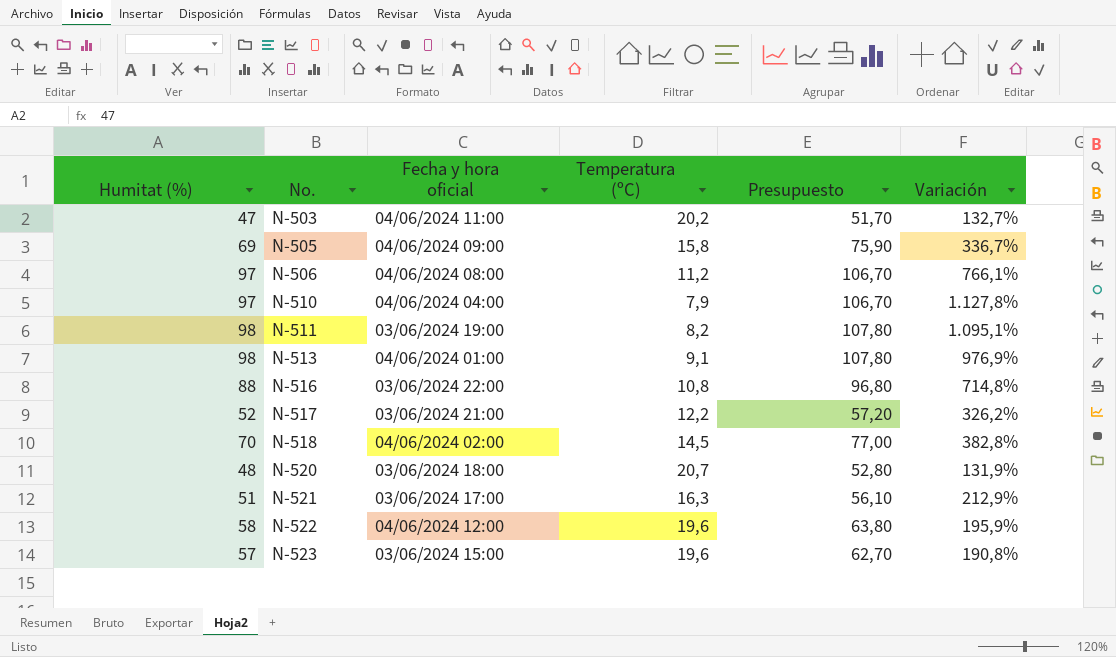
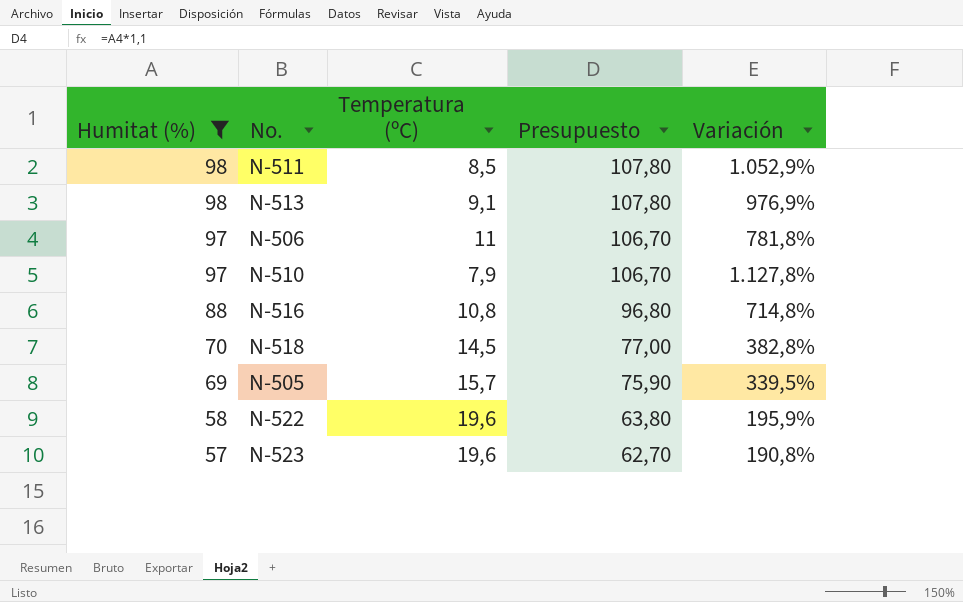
filter: none -> Humitat (%) >= 57
row order: No. ascending -> Humitat (%) descending
column Fecha y hora oficial | position: 3 -> none
N-511 | Temperatura (ºC): 8,2 -> 8,5
N-511 | Variación: 1.095,1% -> 1.052,9%
N-506 | Temperatura (ºC): 11,2 -> 11
N-506 | Variación: 766,1% -> 781,8%
N-505 | Temperatura (ºC): 15,8 -> 15,7
N-505 | Variación: 336,7% -> 339,5%

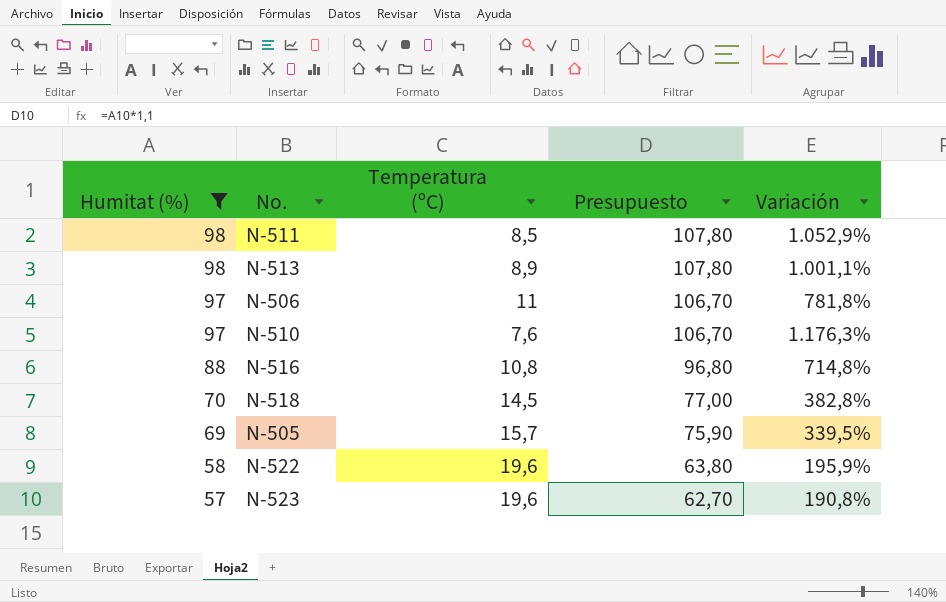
N-513 | Temperatura (ºC): 9,1 -> 8,9
N-513 | Variación: 976,9% -> 1.001,1%
N-510 | Temperatura (ºC): 7,9 -> 7,6
N-510 | Variación: 1.127,8% -> 1.176,3%

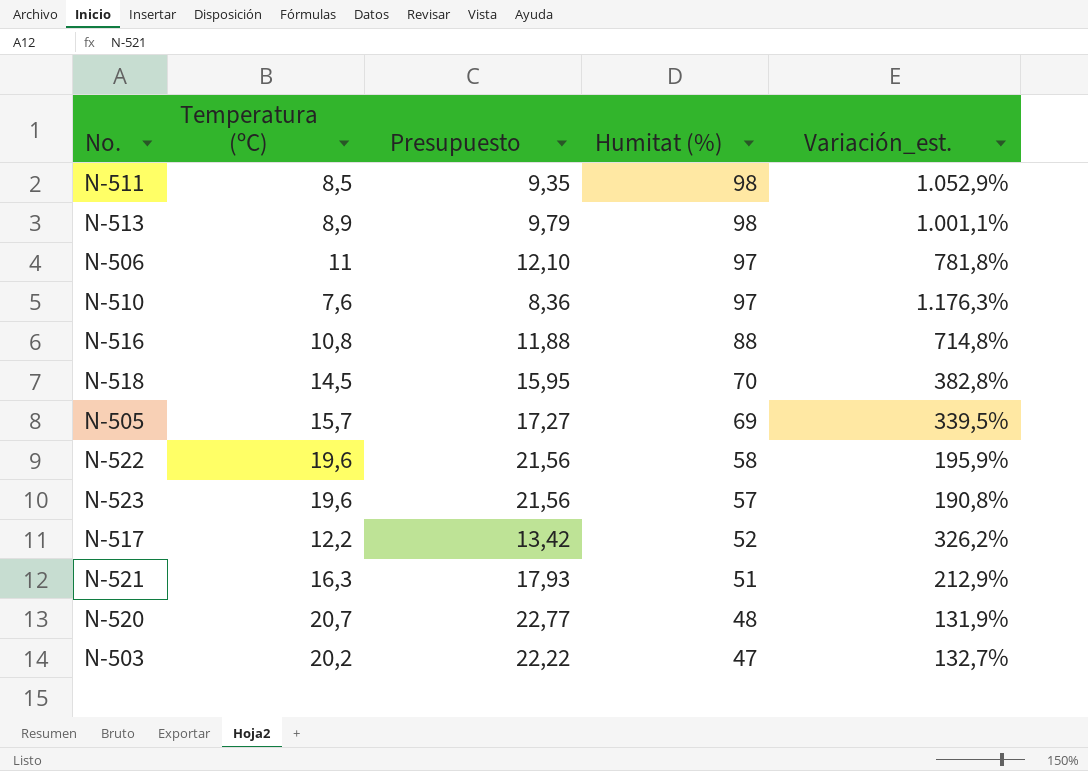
filter: Humitat (%) >= 57 -> none
column Presupuesto | formula: [Humitat (%)] * 1,1 -> [Temperatura (ºC)] * 1,1
column Humitat (%) | position: 1 -> 4
column name: Variación -> Variación_est.

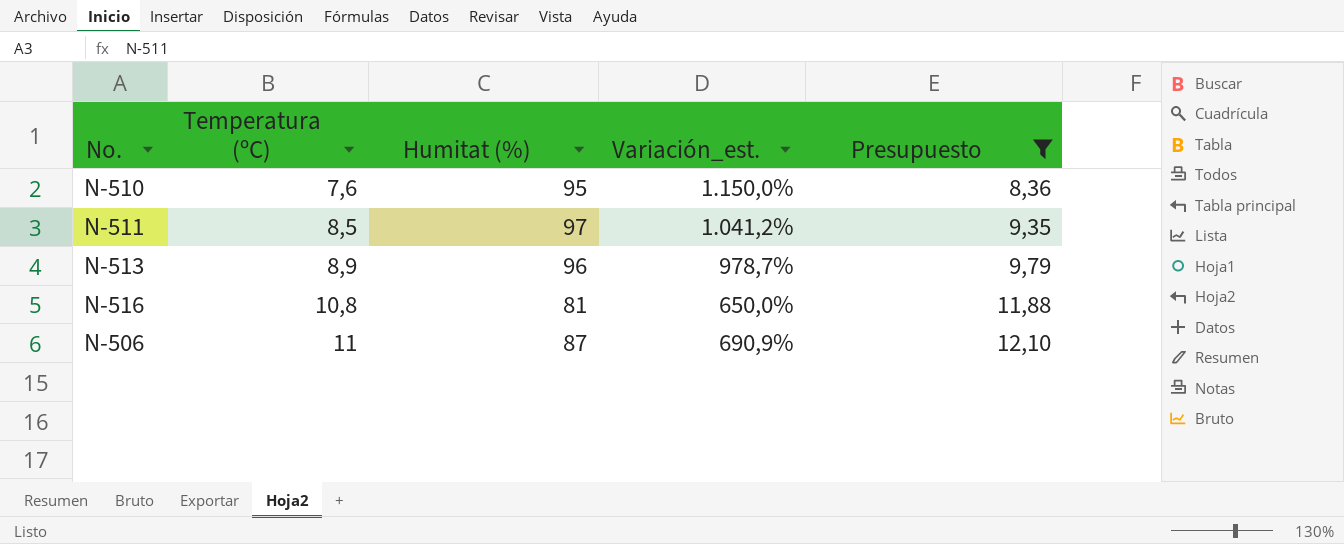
filter: none -> Presupuesto <= 12,10
row order: Humitat (%) descending -> Temperatura (ºC) ascending
column Presupuesto | position: 3 -> 5
N-510 | Humitat (%): 97 -> 95
N-510 | Variación_est.: 1.176,3% -> 1.150,0%
N-511 | Humitat (%): 98 -> 97
N-511 | Variación_est.: 1.052,9% -> 1.041,2%
N-513 | Humitat (%): 98 -> 96
N-513 | Variación_est.: 1.001,1% -> 978,7%
N-516 | Humitat (%): 88 -> 81
N-516 | Variación_est.: 714,8% -> 650,0%
N-506 | Humitat (%): 97 -> 87
N-506 | Variación_est.: 781,8% -> 690,9%

